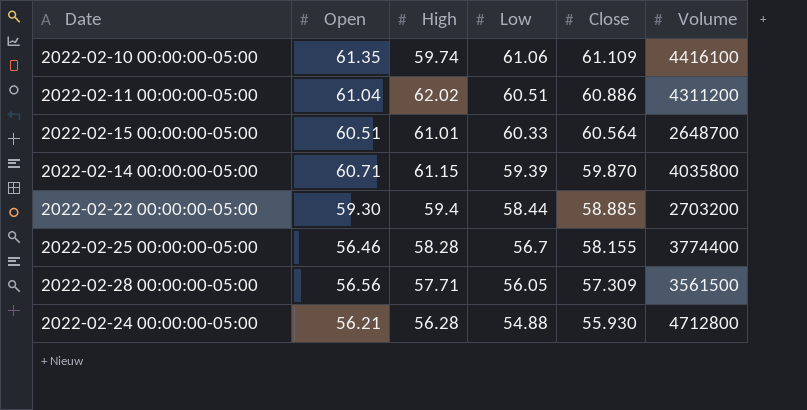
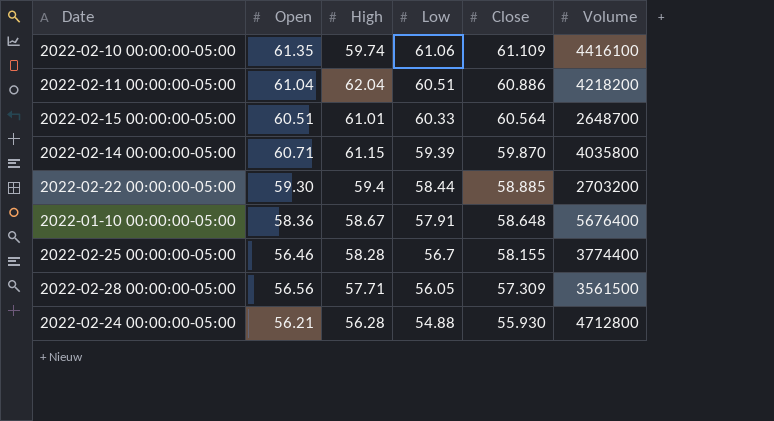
2022-02-11 00:00:00-05:00 | High: 62.02 -> 62.04
2022-02-11 00:00:00-05:00 | Volume: 4311200 -> 4218200
row 2022-01-10 00:00:00-05:00: none -> 58.36 | 58.67 | 57.91 | 58.648 | 5676400

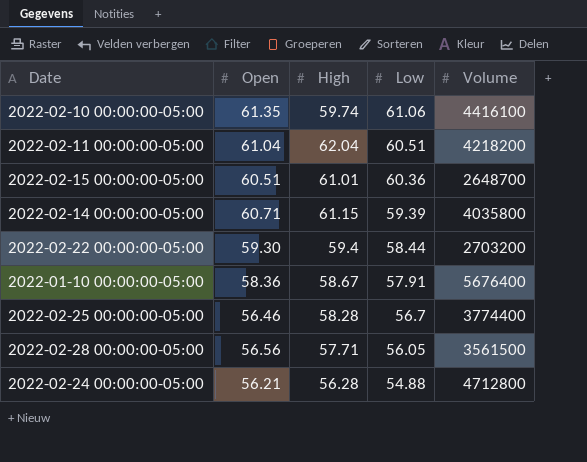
column Close | position: 5 -> none
2022-02-15 00:00:00-05:00 | Low: 60.33 -> 60.36

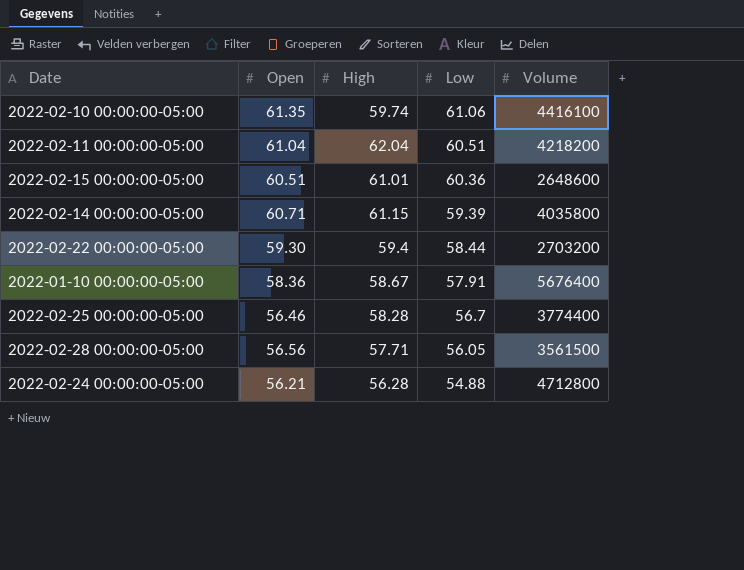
2022-02-15 00:00:00-05:00 | Volume: 2648700 -> 2648600

